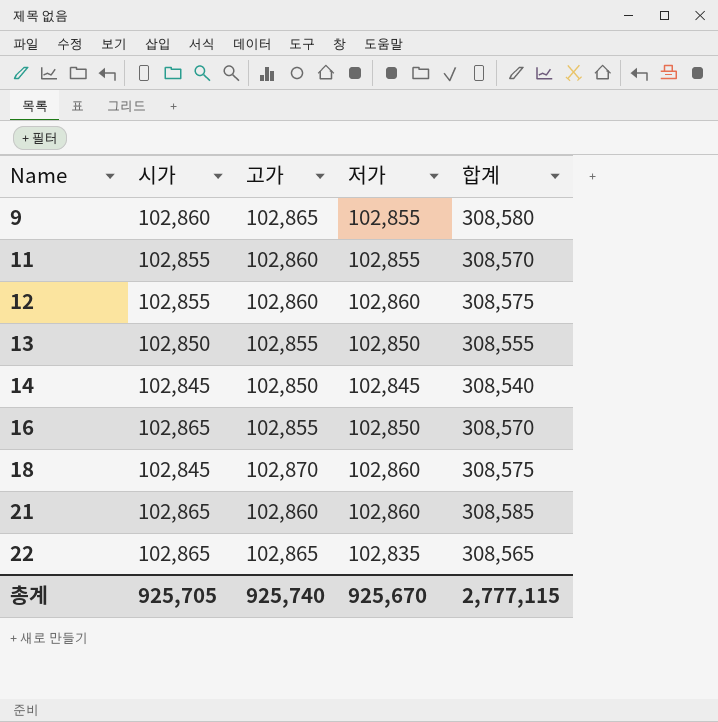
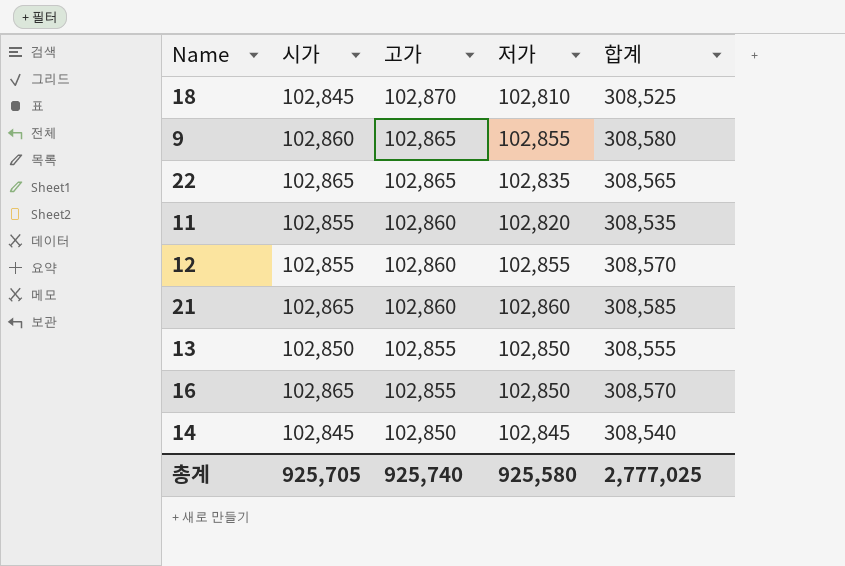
row order: Name ascending -> 고가 descending
18 | 저가: 102,860 -> 102,810
18 | 합계: 308,575 -> 308,525
11 | 저가: 102,855 -> 102,820
11 | 합계: 308,570 -> 308,535
12 | 저가: 102,860 -> 102,855
12 | 합계: 308,575 -> 308,570
총계 | 저가: 925,670 -> 925,580
총계 | 합계: 2,777,115 -> 2,777,025

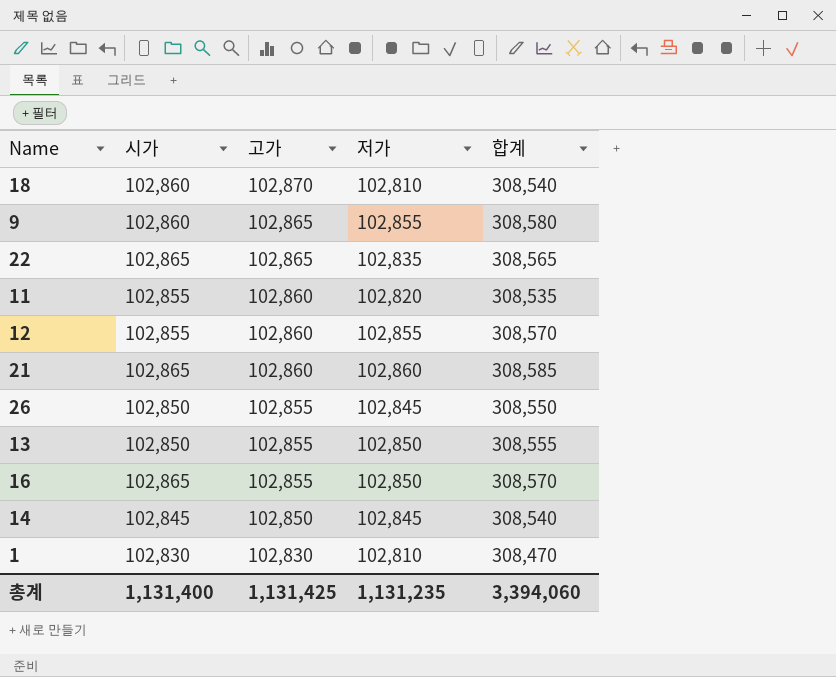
18 | 시가: 102,845 -> 102,860
18 | 합계: 308,525 -> 308,540
row 26: none -> 102,850 | 102,855 | 102,845 | 308,550
row 1: none -> 102,830 | 102,830 | 102,810 | 308,470
총계 | 시가: 925,705 -> 1,131,400
총계 | 고가: 925,740 -> 1,131,425
총계 | 저가: 925,580 -> 1,131,235
총계 | 합계: 2,777,025 -> 3,394,060

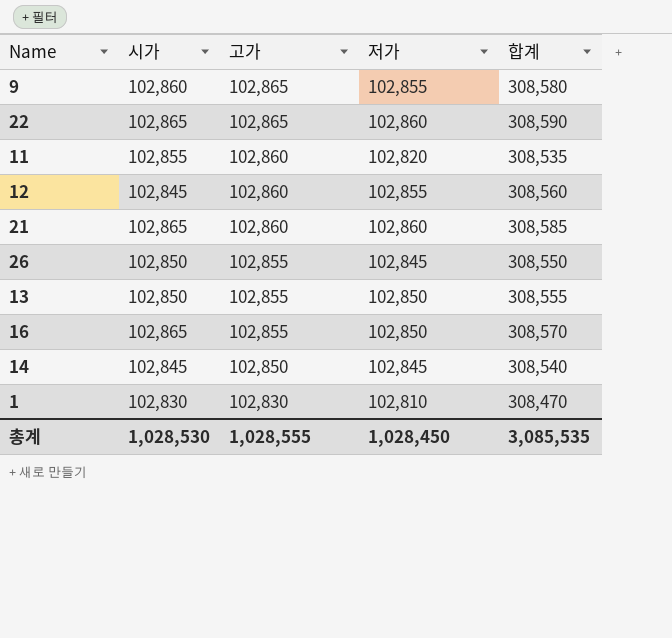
row 18: 102,860 | 102,870 | 102,810 | 308,540 -> none
22 | 저가: 102,835 -> 102,860
22 | 합계: 308,565 -> 308,590
12 | 시가: 102,855 -> 102,845
12 | 합계: 308,570 -> 308,560
총계 | 시가: 1,131,400 -> 1,028,530
총계 | 고가: 1,131,425 -> 1,028,555
총계 | 저가: 1,131,235 -> 1,028,450
총계 | 합계: 3,394,060 -> 3,085,535

